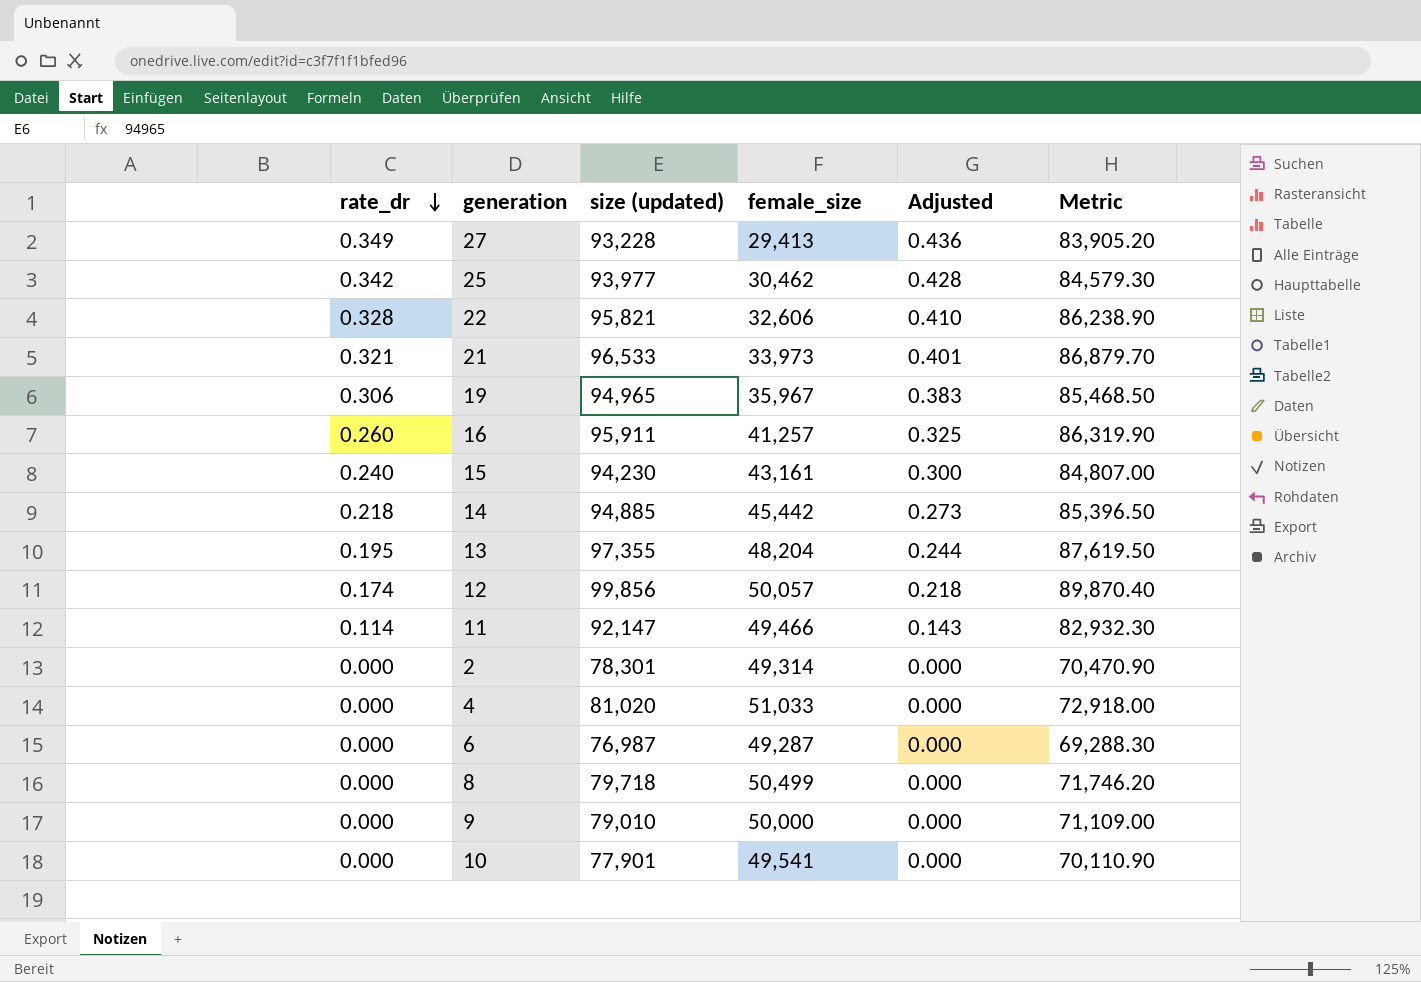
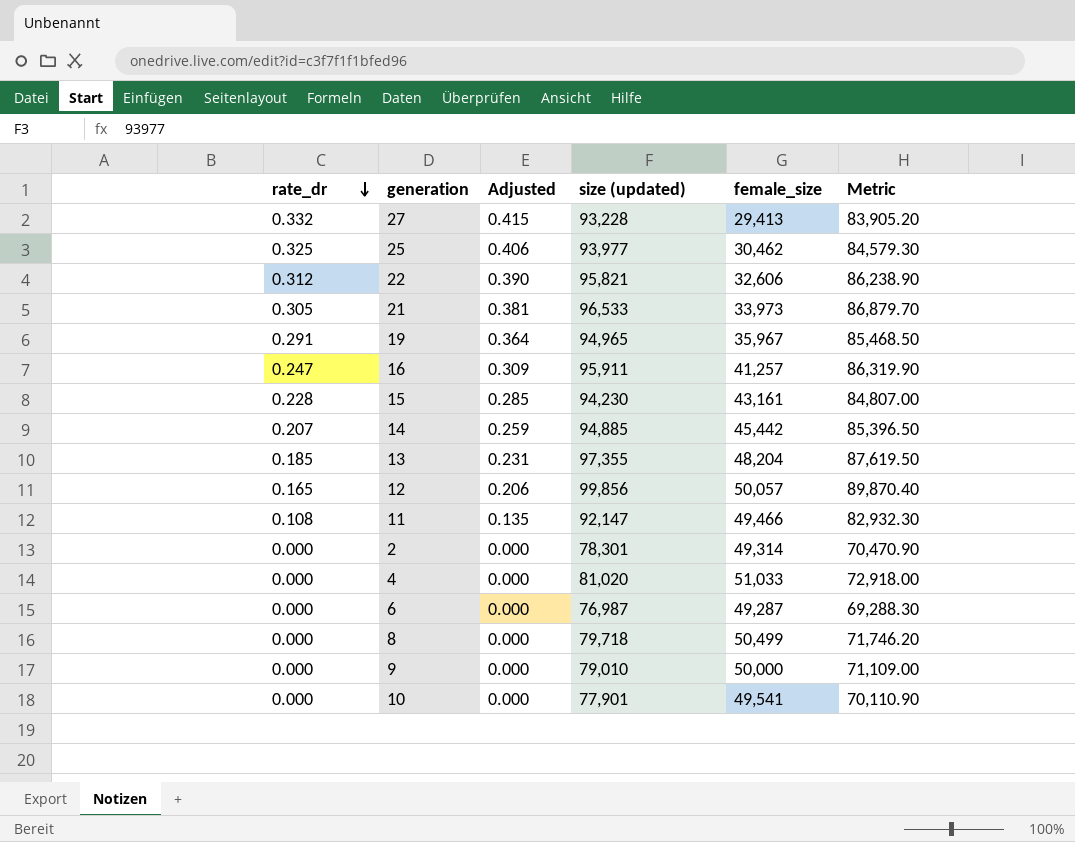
column Adjusted | position: 5 -> 3
27 | rate_dr: 0.349 -> 0.332
27 | Adjusted: 0.436 -> 0.415
25 | rate_dr: 0.342 -> 0.325
25 | Adjusted: 0.428 -> 0.406
22 | rate_dr: 0.328 -> 0.312
22 | Adjusted: 0.410 -> 0.390
21 | rate_dr: 0.321 -> 0.305
21 | Adjusted: 0.401 -> 0.381
19 | rate_dr: 0.306 -> 0.291
19 | Adjusted: 0.383 -> 0.364
16 | rate_dr: 0.260 -> 0.247
16 | Adjusted: 0.325 -> 0.309
15 | rate_dr: 0.240 -> 0.228
15 | Adjusted: 0.300 -> 0.285
14 | rate_dr: 0.218 -> 0.207
14 | Adjusted: 0.273 -> 0.259
13 | rate_dr: 0.195 -> 0.185
13 | Adjusted: 0.244 -> 0.231
12 | rate_dr: 0.174 -> 0.165
12 | Adjusted: 0.218 -> 0.206
11 | rate_dr: 0.114 -> 0.108
11 | Adjusted: 0.143 -> 0.135

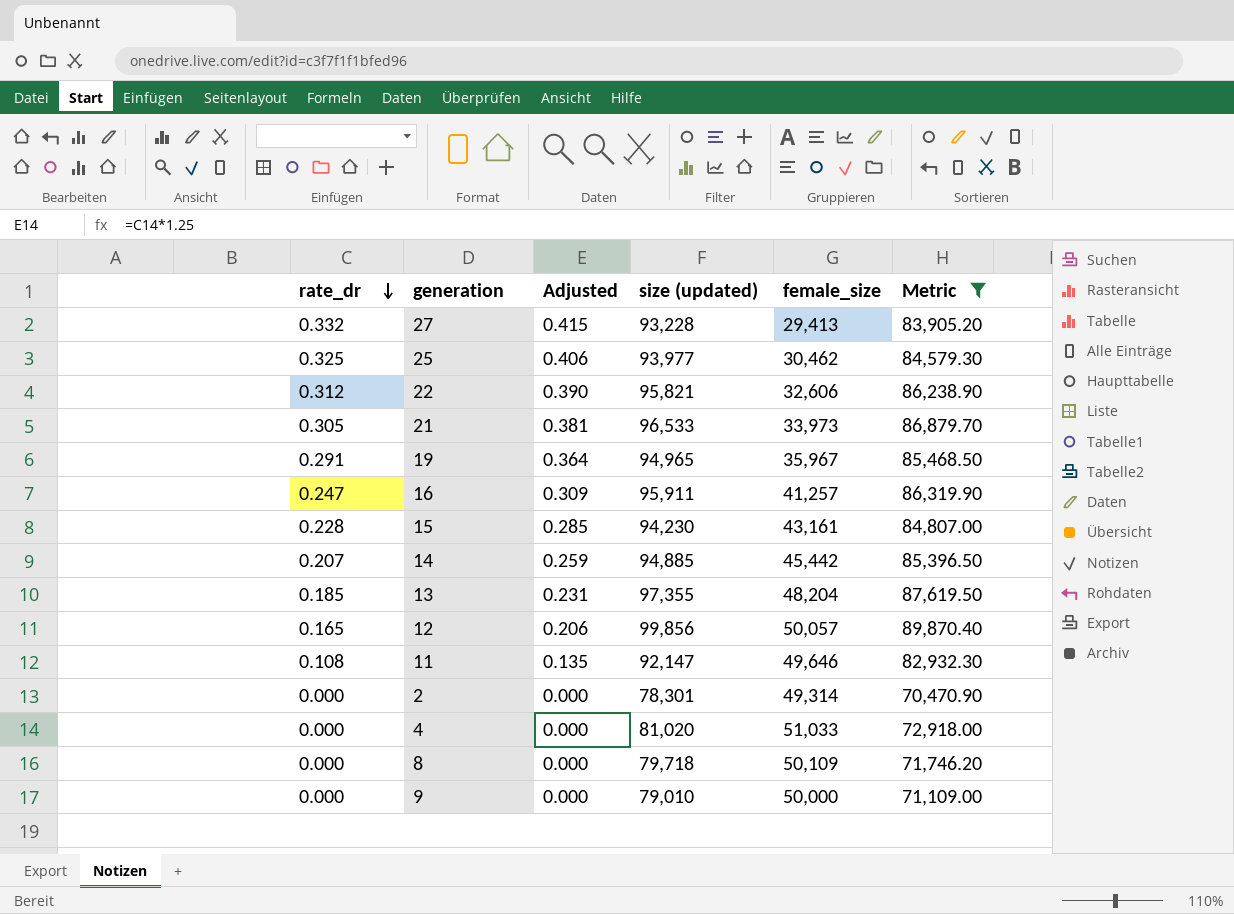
filter: none -> Metric >= 70,470.90
11 | female_size: 49,466 -> 49,646
8 | female_size: 50,499 -> 50,109

